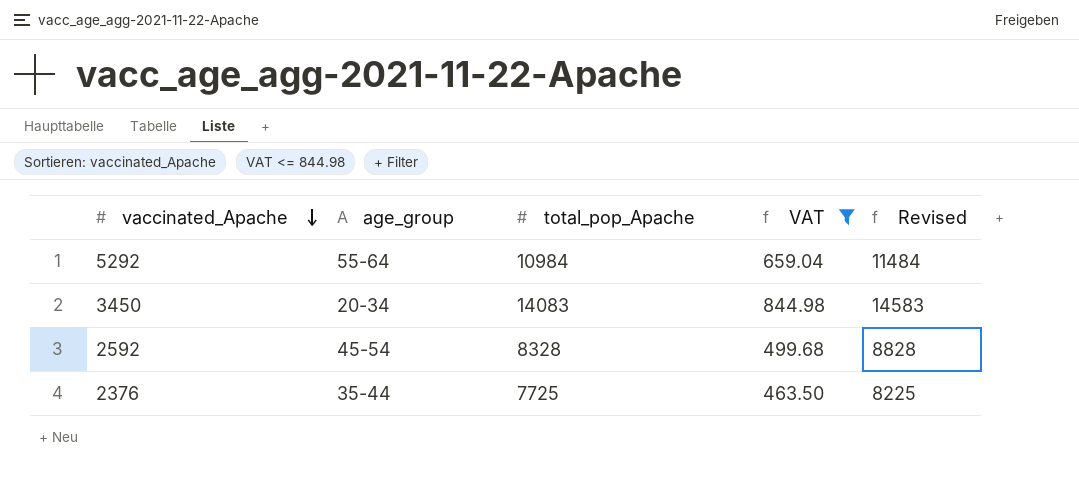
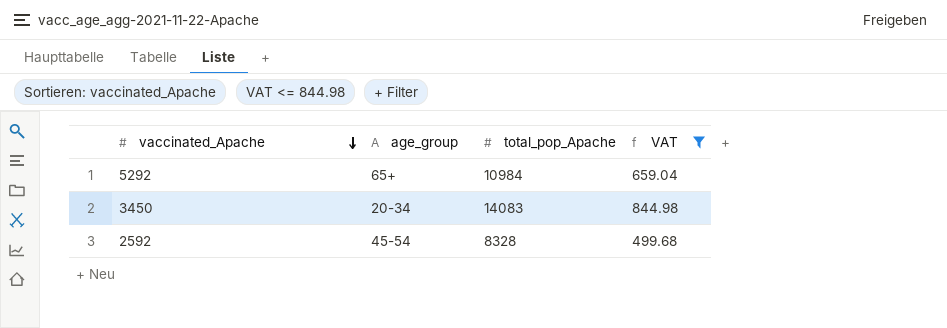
column Revised | formula: [total_pop_Apache] + 500 -> none
row 2376: 35-44 | 7725 | 463.50 | 8225 -> none
5292 | age_group: 55-64 -> 65+

